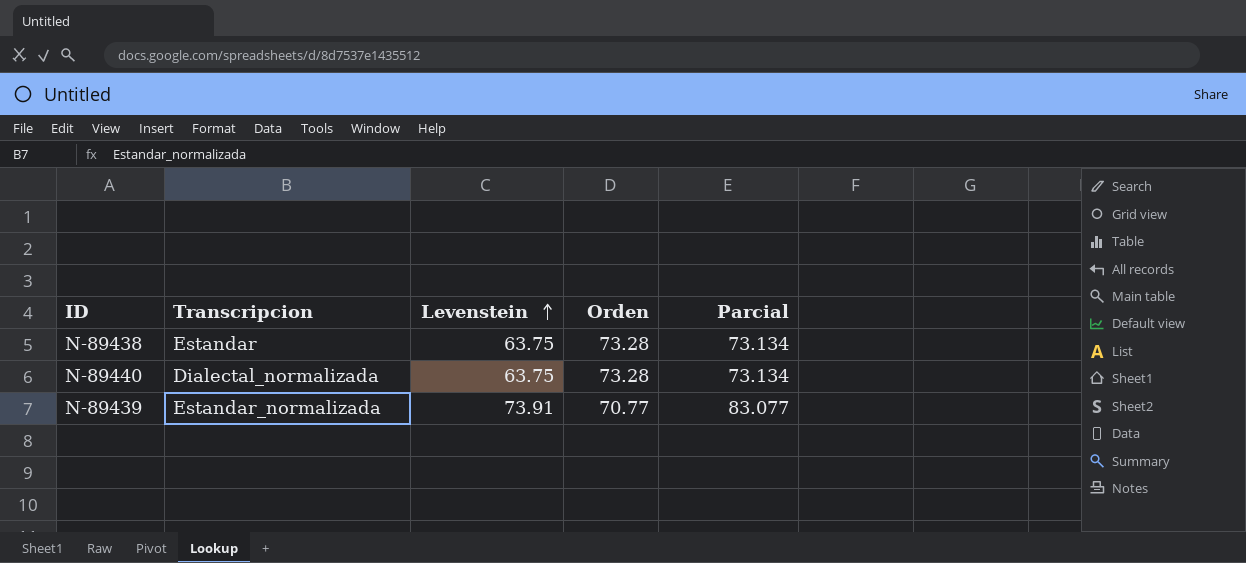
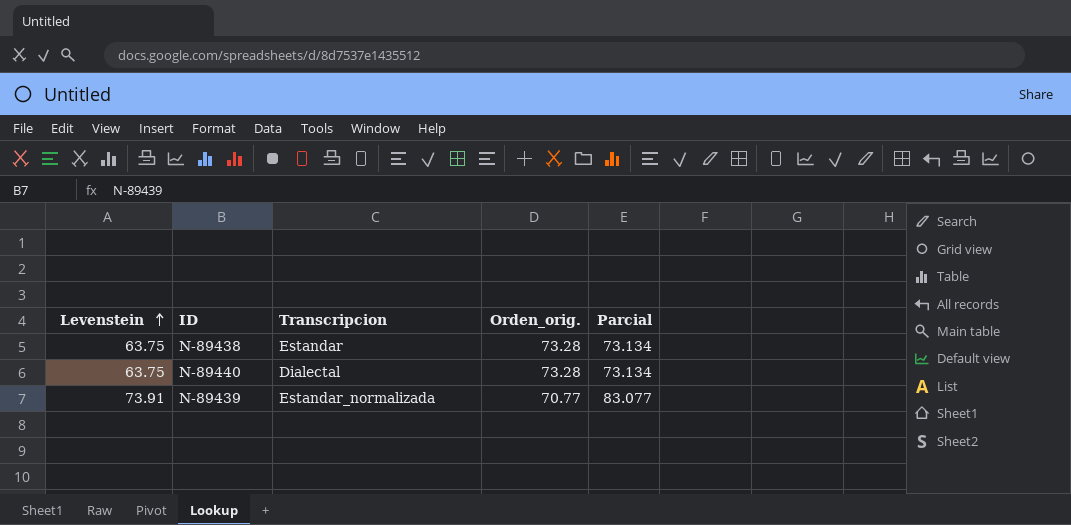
column Levenstein | position: 3 -> 1
column name: Orden -> Orden_orig.
N-89440 | Transcripcion: Dialectal_normalizada -> Dialectal

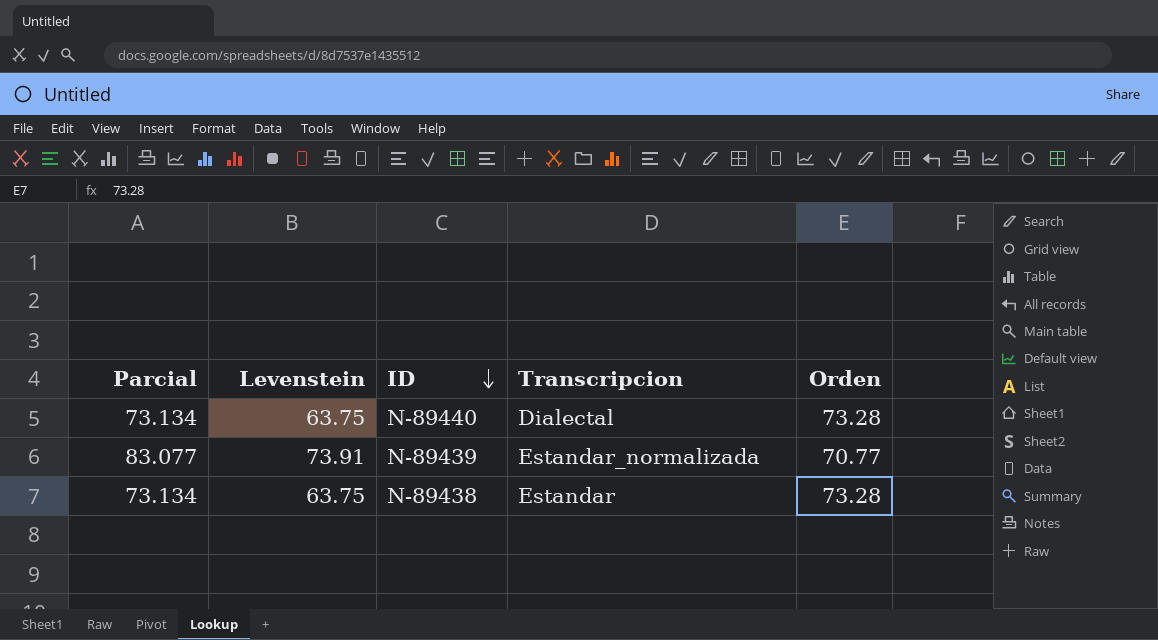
row order: Levenstein ascending -> ID descending
column Parcial | position: 5 -> 1
column name: Orden_orig. -> Orden

